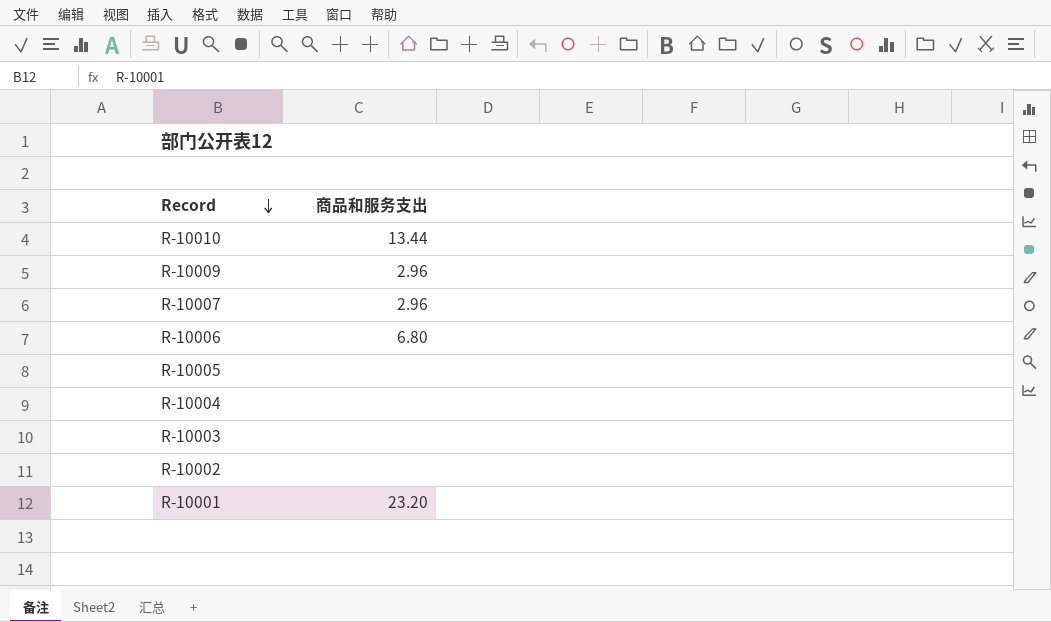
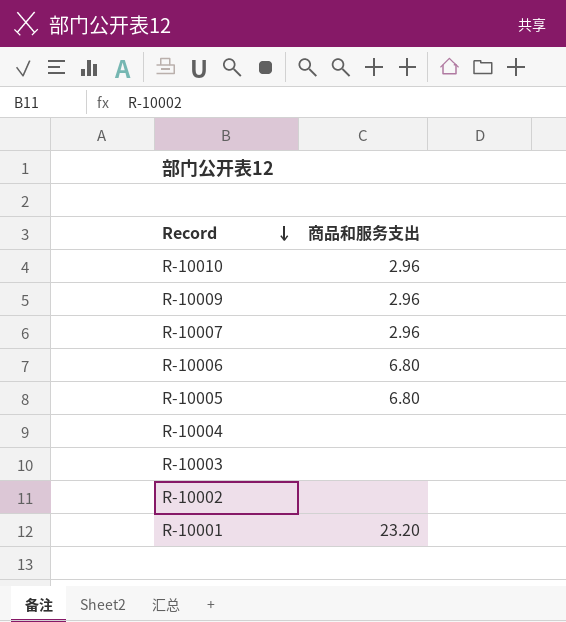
R-10010 | 商品和服务支出: 13.44 -> 2.96
R-10005 | 商品和服务支出: none -> 6.80

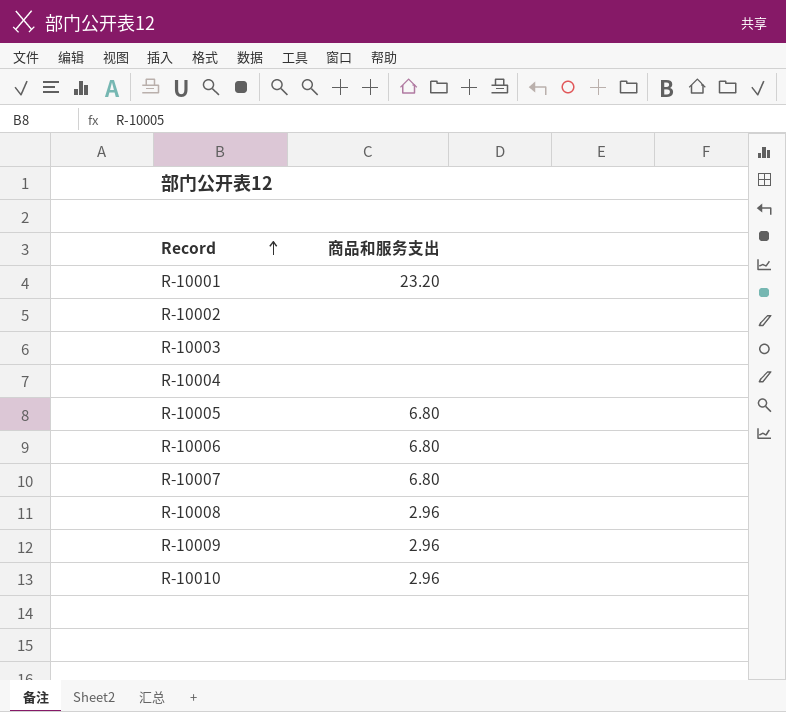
row order: Record descending -> Record ascending
R-10007 | 商品和服务支出: 2.96 -> 6.80
row R-10008: none -> 2.96

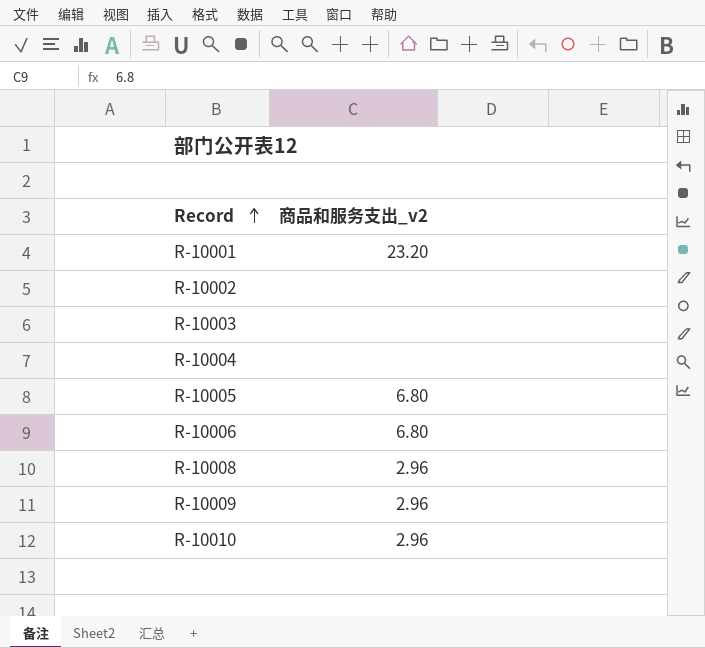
column name: 商品和服务支出 -> 商品和服务支出_v2
row R-10007: 6.80 -> none

